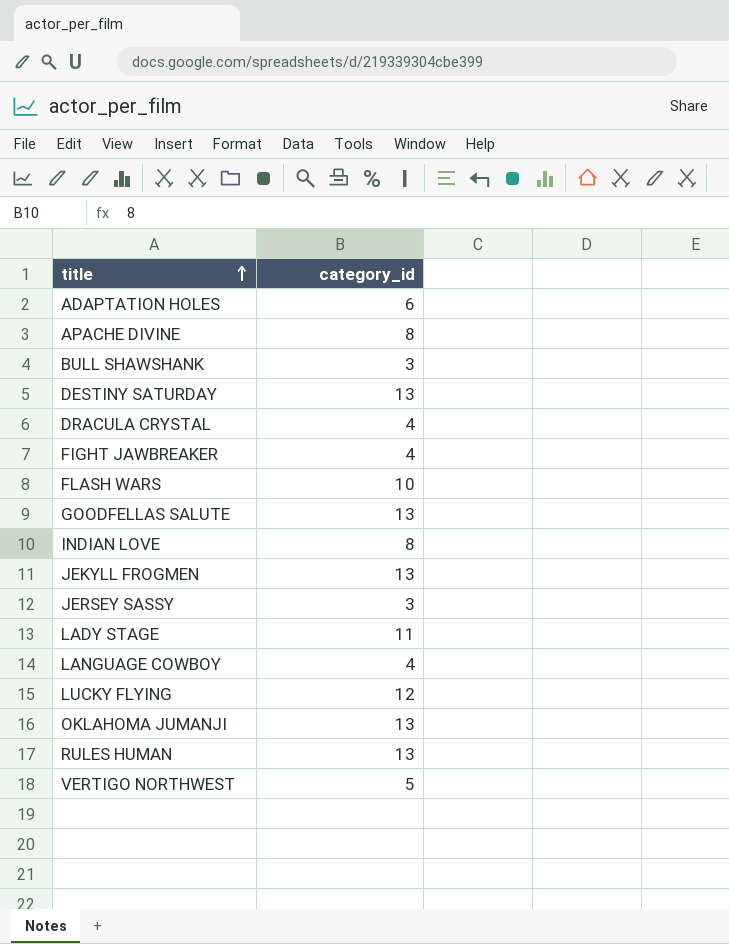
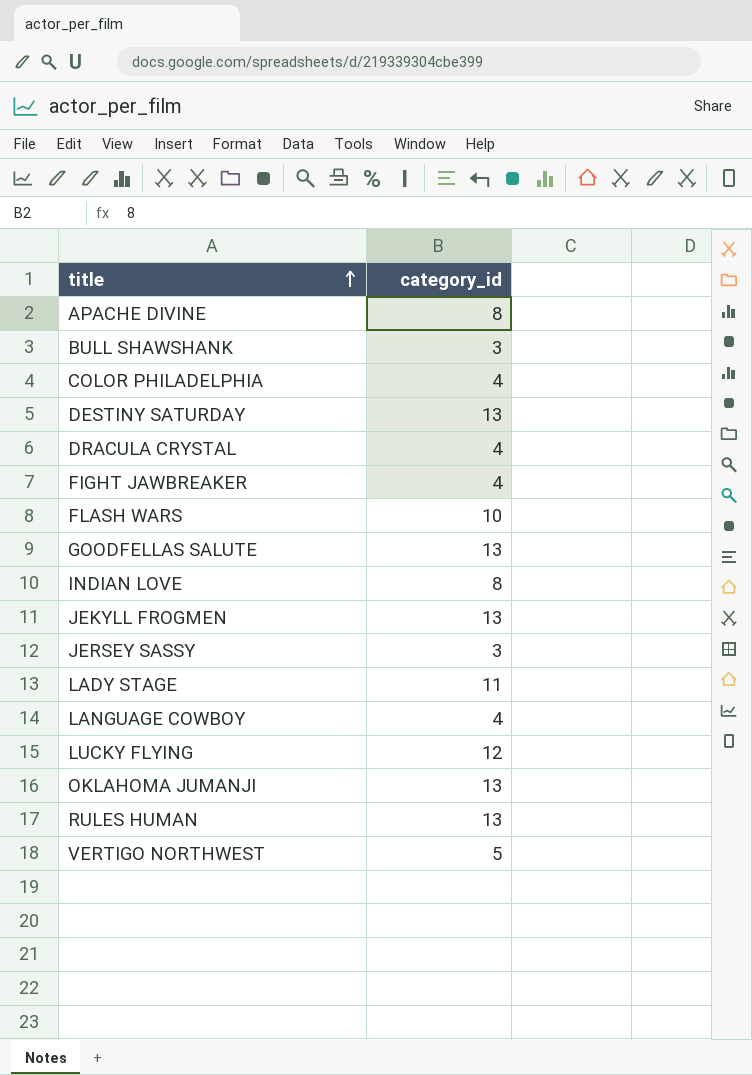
row ADAPTATION HOLES: 6 -> none
row COLOR PHILADELPHIA: none -> 4

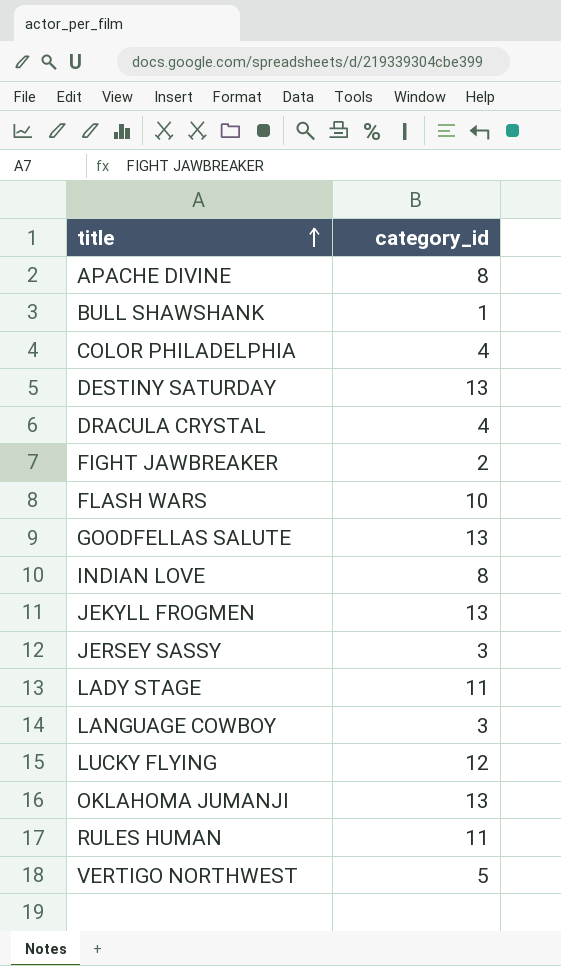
BULL SHAWSHANK | category_id: 3 -> 1
FIGHT JAWBREAKER | category_id: 4 -> 2
LANGUAGE COWBOY | category_id: 4 -> 3
RULES HUMAN | category_id: 13 -> 11

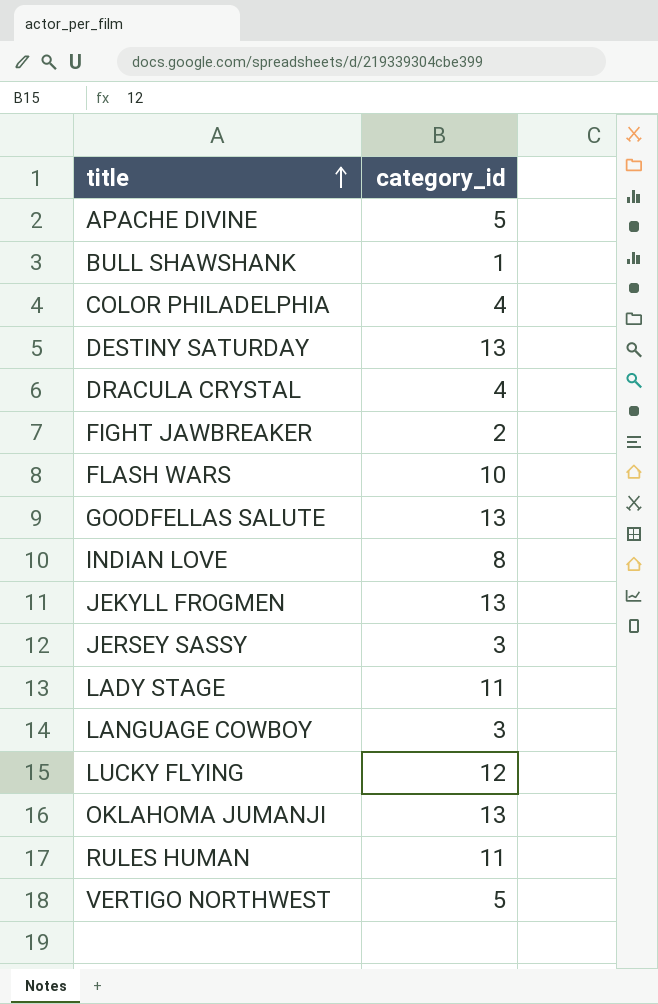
APACHE DIVINE | category_id: 8 -> 5

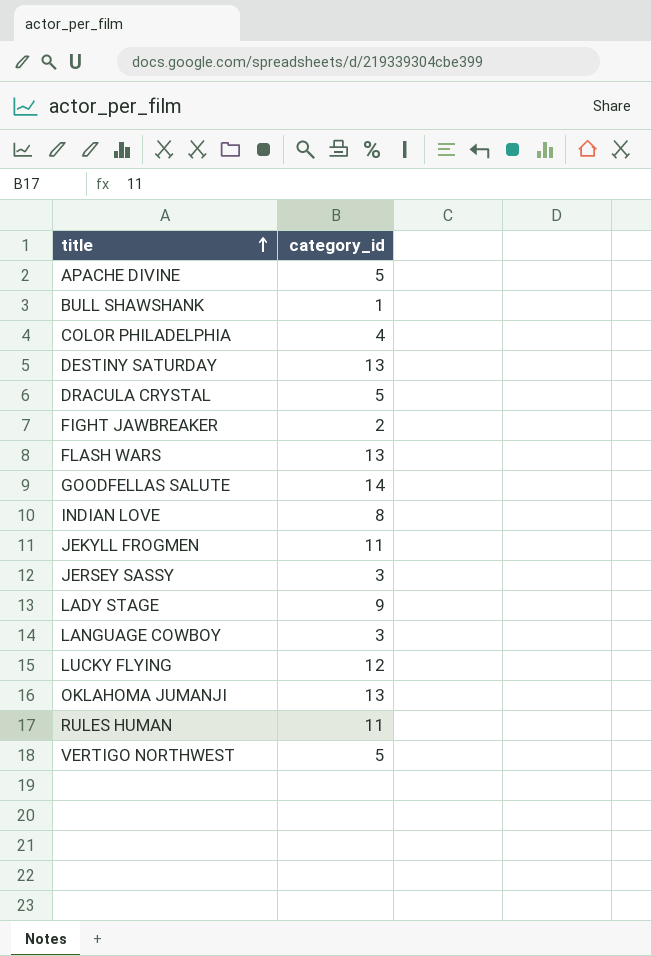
DRACULA CRYSTAL | category_id: 4 -> 5
FLASH WARS | category_id: 10 -> 13
GOODFELLAS SALUTE | category_id: 13 -> 14
JEKYLL FROGMEN | category_id: 13 -> 11
LADY STAGE | category_id: 11 -> 9

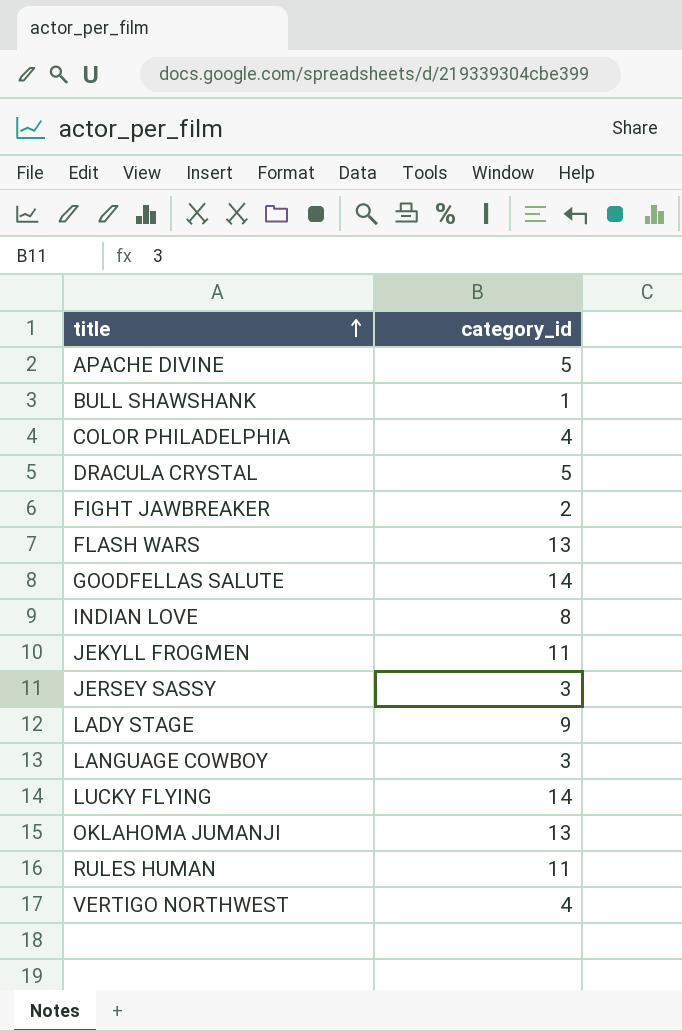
row DESTINY SATURDAY: 13 -> none
LUCKY FLYING | category_id: 12 -> 14
VERTIGO NORTHWEST | category_id: 5 -> 4

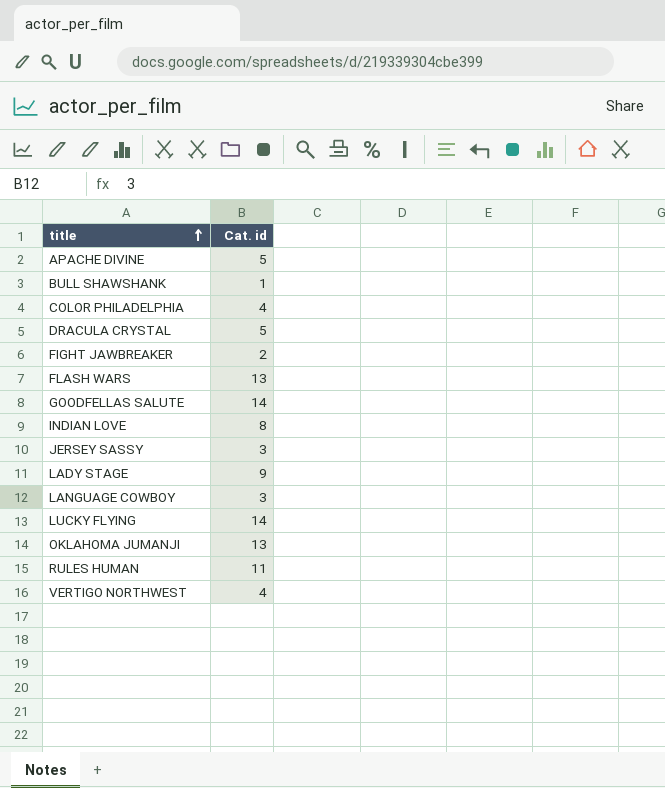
column name: category_id -> Cat. id
row JEKYLL FROGMEN: 11 -> none

